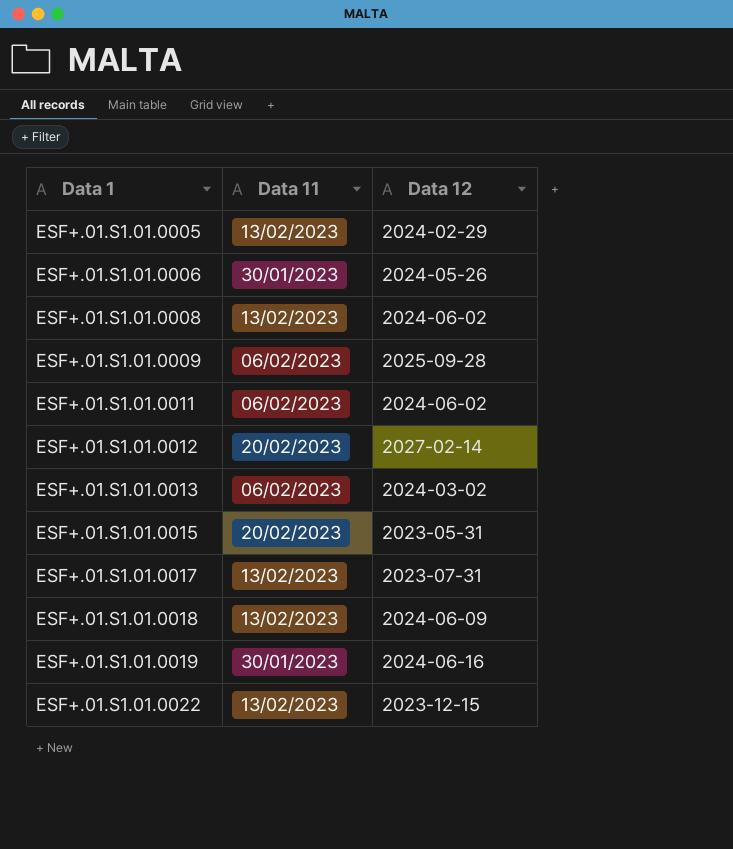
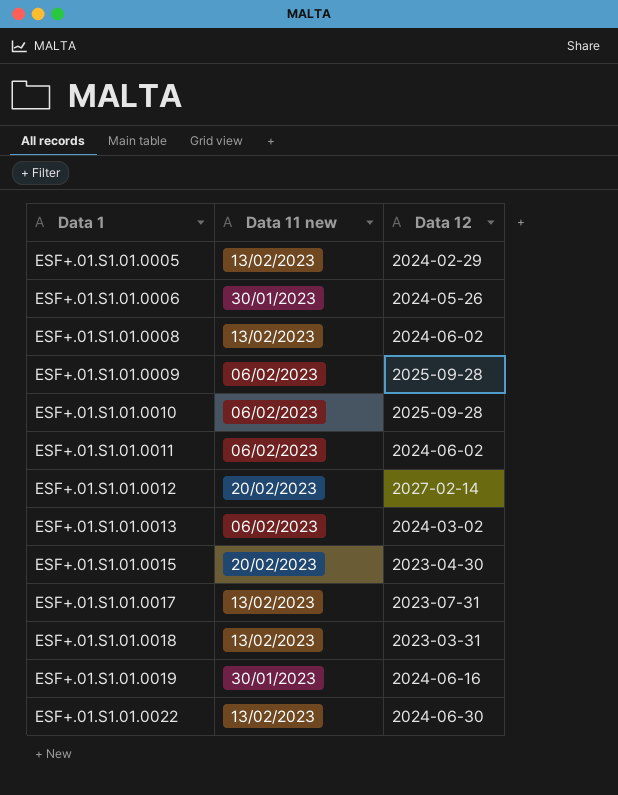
column name: Data 11 -> Data 11 new
row ESF+.01.S1.01.0010: none -> 06/02/2023 | 2025-09-28
ESF+.01.S1.01.0015 | Data 12: 2023-05-31 -> 2023-04-30
ESF+.01.S1.01.0018 | Data 12: 2024-06-09 -> 2023-03-31
ESF+.01.S1.01.0022 | Data 12: 2023-12-15 -> 2024-06-30

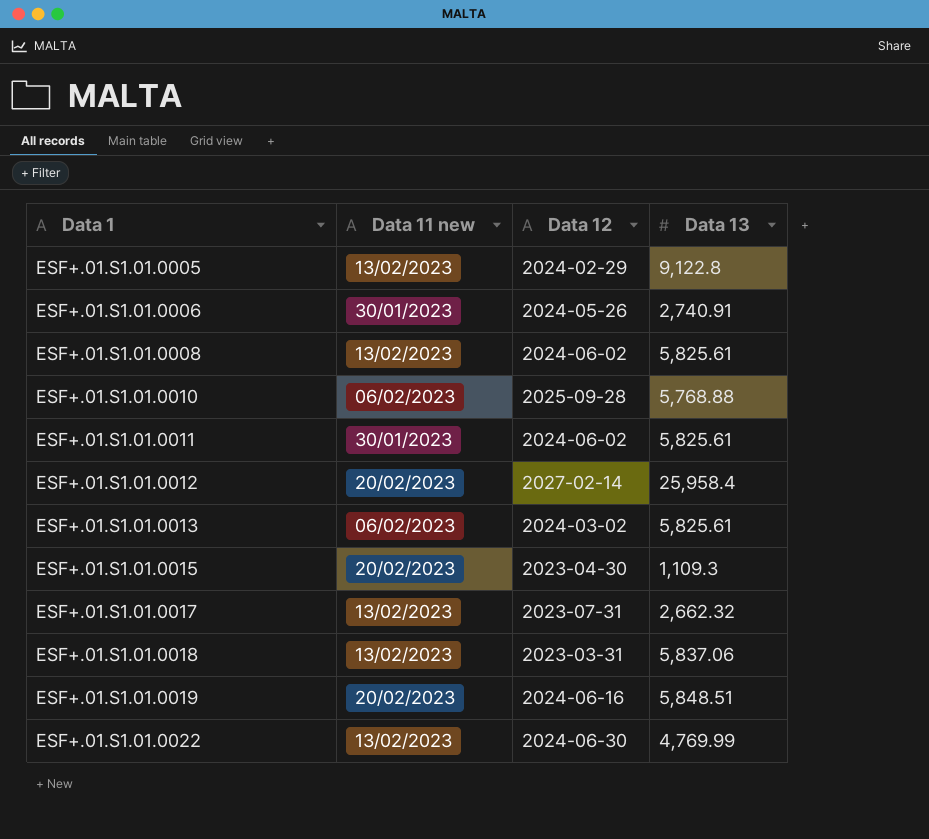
column Data 13 | position: none -> 4
row ESF+.01.S1.01.0009: 06/02/2023 | 2025-09-28 -> none
ESF+.01.S1.01.0011 | Data 11 new: 06/02/2023 -> 30/01/2023
ESF+.01.S1.01.0019 | Data 11 new: 30/01/2023 -> 20/02/2023

